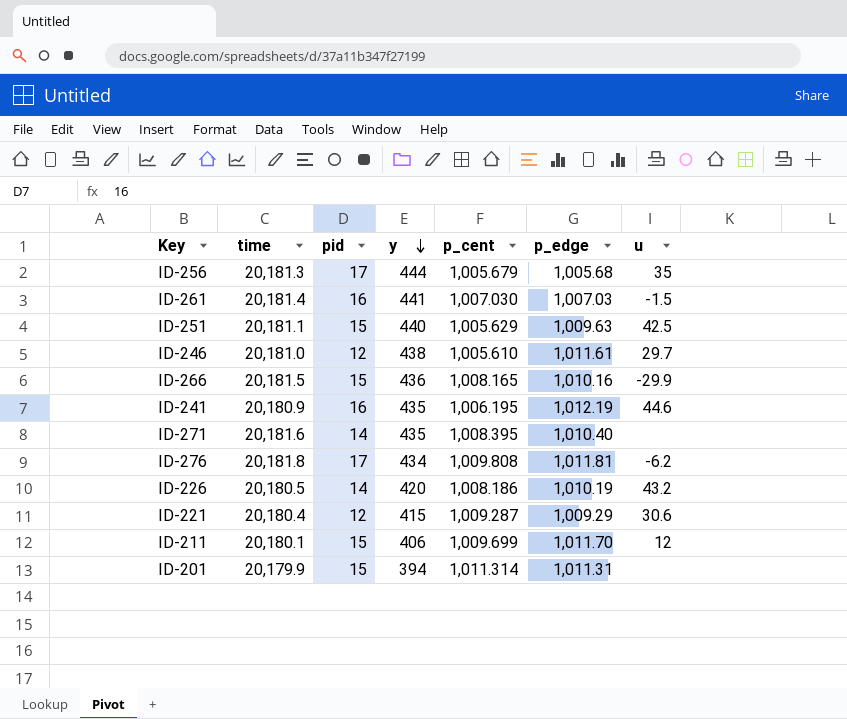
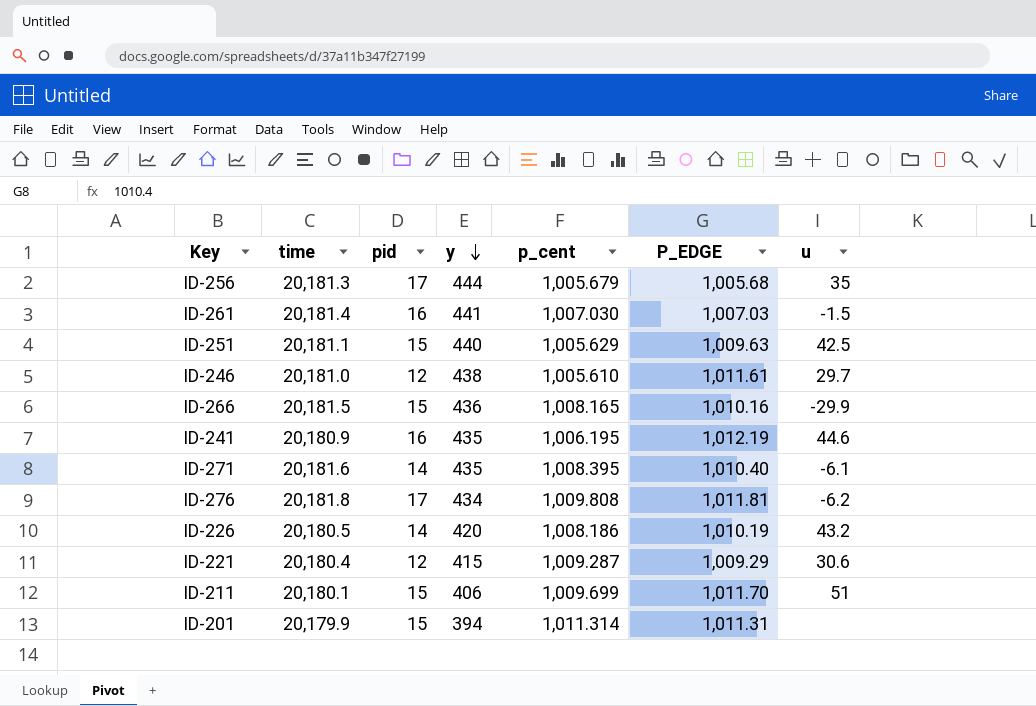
column name: p_edge -> P_EDGE
ID-271 | u: none -> -6.1
ID-211 | u: 12 -> 51

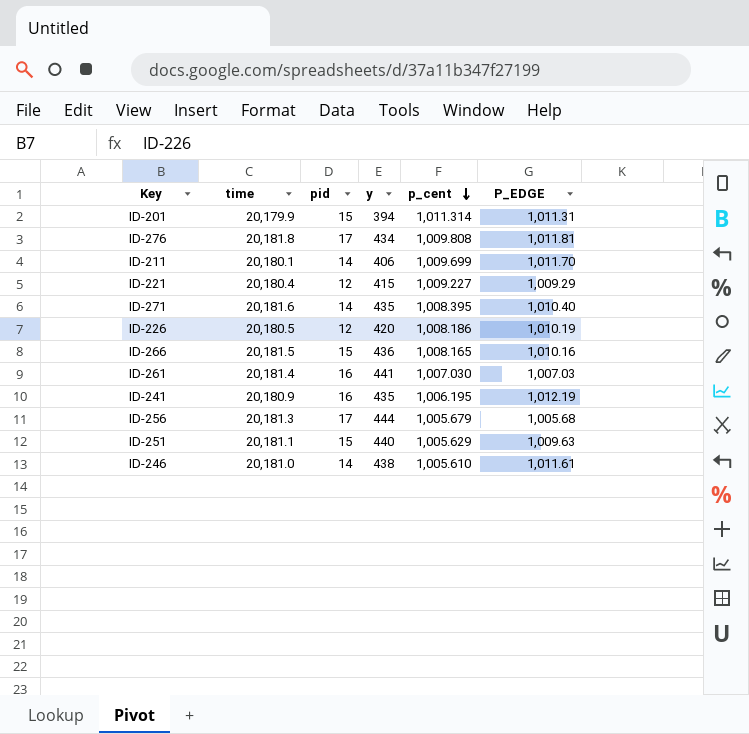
row order: y descending -> p_cent descending
column u | position: 7 -> none
ID-211 | pid: 15 -> 14
ID-221 | p_cent: 1,009.287 -> 1,009.227
ID-226 | pid: 14 -> 12
ID-246 | pid: 12 -> 14

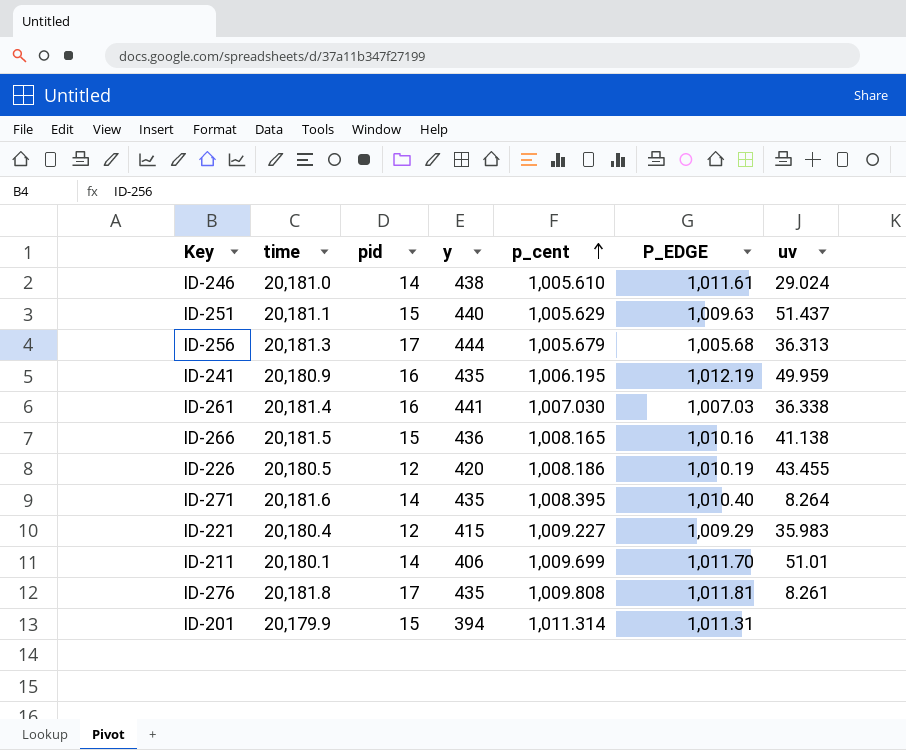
row order: p_cent descending -> p_cent ascending
column uv | position: none -> 7
ID-276 | y: 434 -> 435

